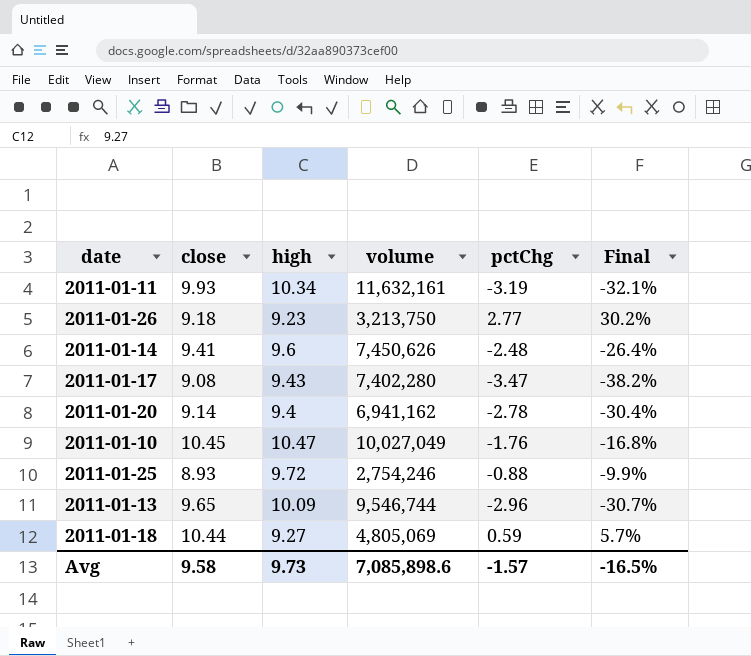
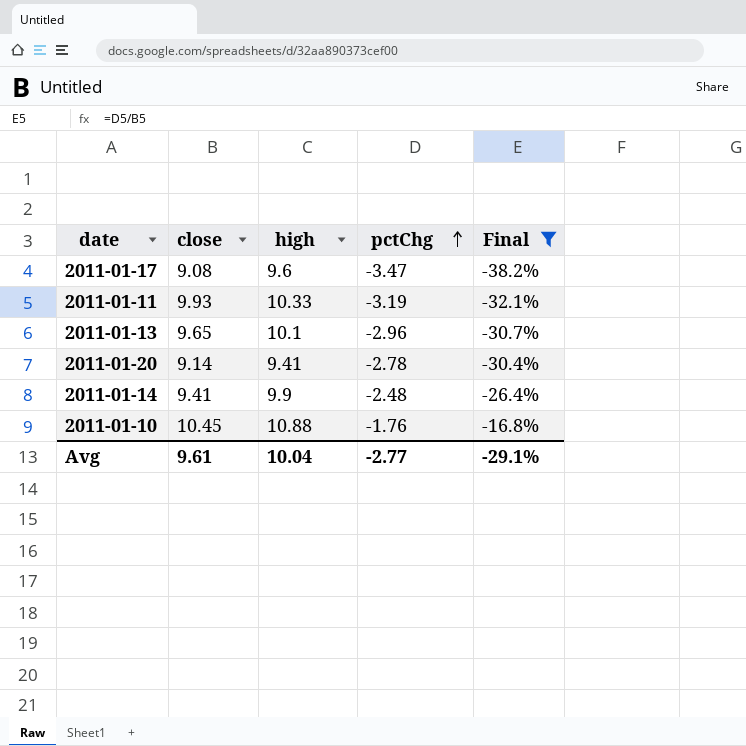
filter: none -> Final <= -16.8%
row order: none -> pctChg ascending
column volume | position: 4 -> none
2011-01-17 | high: 9.43 -> 9.6
2011-01-11 | high: 10.34 -> 10.33
2011-01-13 | high: 10.09 -> 10.1
2011-01-20 | high: 9.4 -> 9.41
2011-01-14 | high: 9.6 -> 9.9
2011-01-10 | high: 10.47 -> 10.88
Avg | close: 9.58 -> 9.61
Avg | high: 9.73 -> 10.04
Avg | pctChg: -1.57 -> -2.77
Avg | Final: -16.5% -> -29.1%

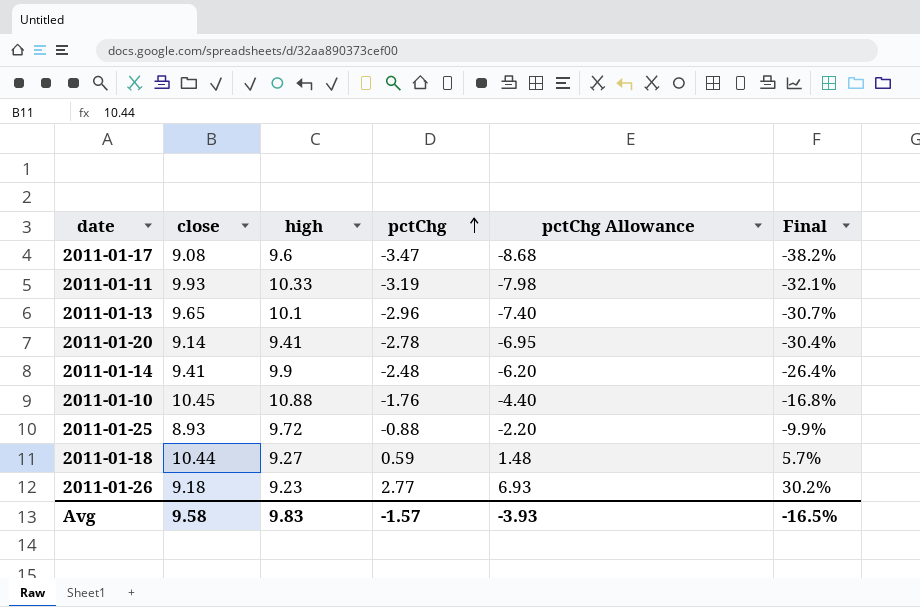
filter: Final <= -16.8% -> none
column pctChg Allowance | formula: none -> [pctChg] * 2.5
Avg | close: 9.61 -> 9.58
Avg | high: 10.04 -> 9.83
Avg | pctChg: -2.77 -> -1.57
Avg | Final: -29.1% -> -16.5%

